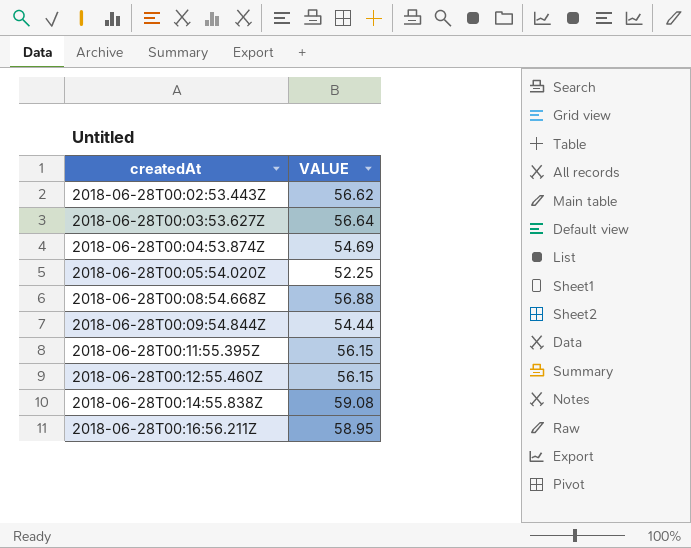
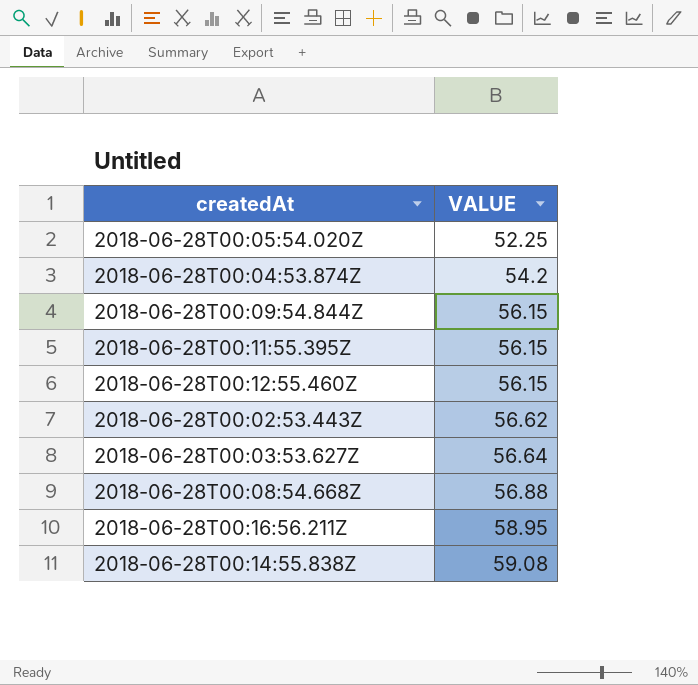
row order: createdAt ascending -> VALUE ascending
2018-06-28T00:04:53.874Z | VALUE: 54.69 -> 54.2
2018-06-28T00:09:54.844Z | VALUE: 54.44 -> 56.15

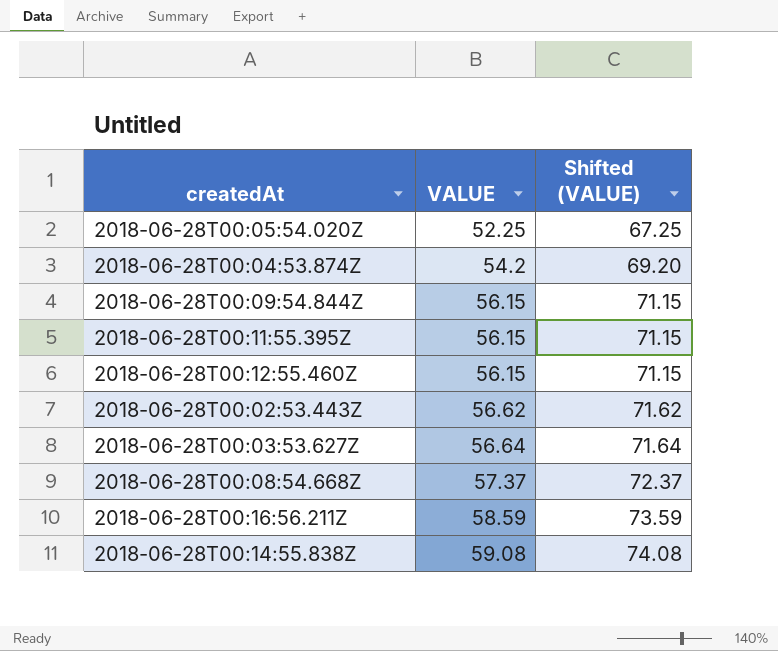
column Shifted (VALUE) | formula: none -> [VALUE] + 15
2018-06-28T00:08:54.668Z | VALUE: 56.88 -> 57.37
2018-06-28T00:16:56.211Z | VALUE: 58.95 -> 58.59

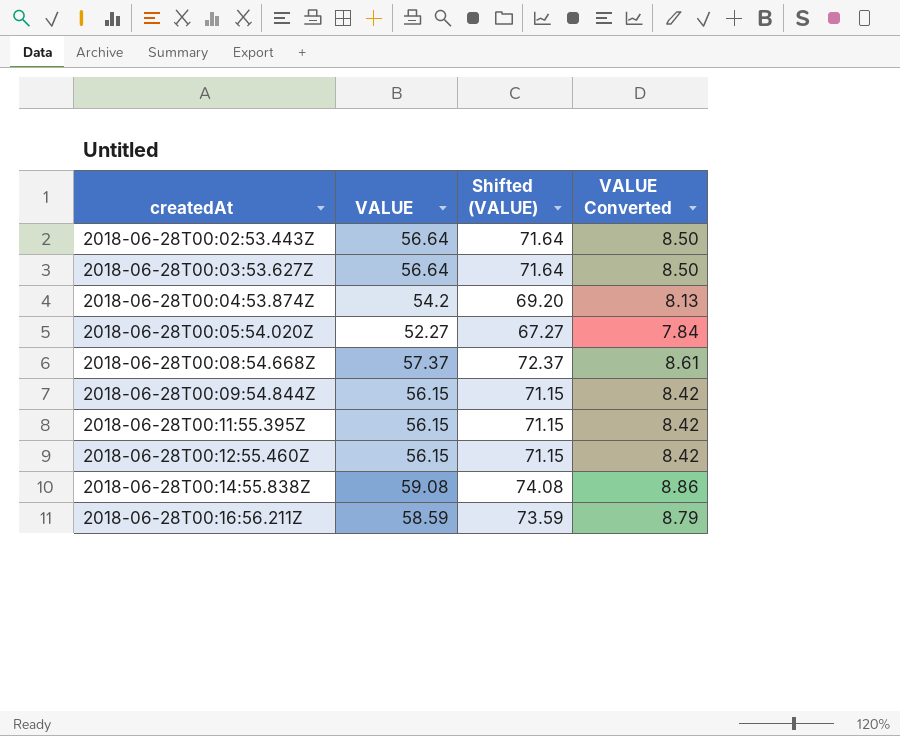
row order: VALUE ascending -> createdAt ascending
column VALUE Converted | formula: none -> [VALUE] * 0.15
2018-06-28T00:02:53.443Z | VALUE: 56.62 -> 56.64
2018-06-28T00:02:53.443Z | Shifted (VALUE): 71.62 -> 71.64
2018-06-28T00:05:54.020Z | VALUE: 52.25 -> 52.27
2018-06-28T00:05:54.020Z | Shifted (VALUE): 67.25 -> 67.27

